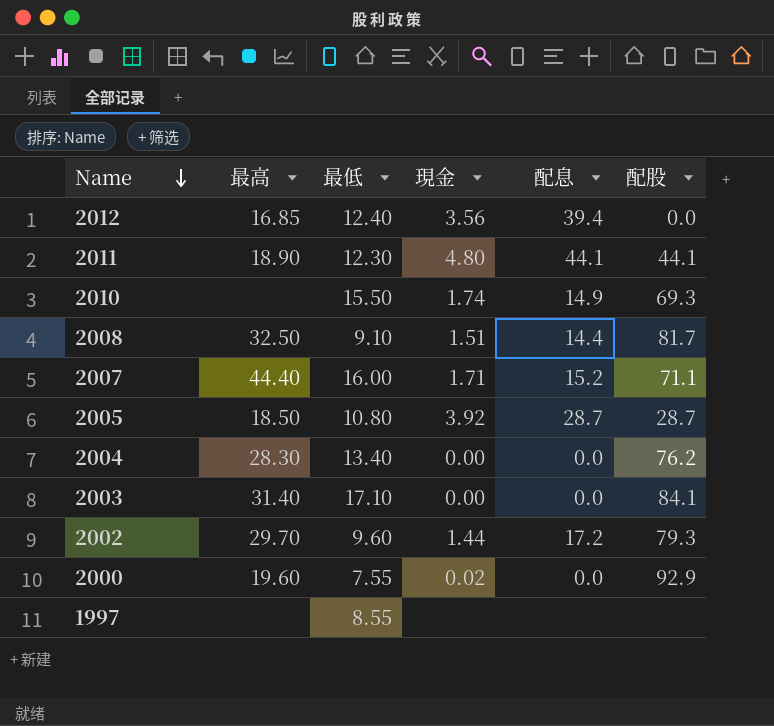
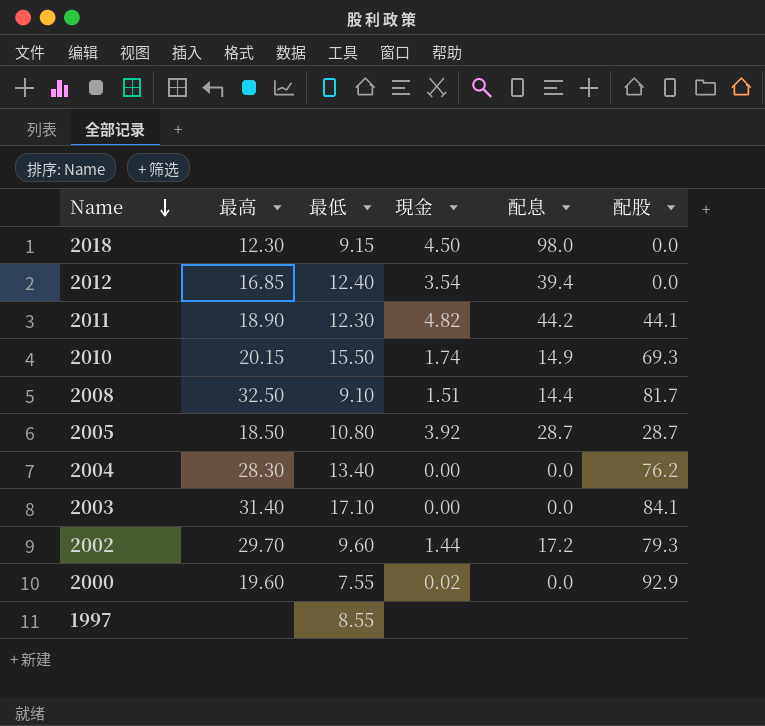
row 2007: 44.40 | 16.00 | 1.71 | 15.2 | 71.1 -> none
row 2018: none -> 12.30 | 9.15 | 4.50 | 98.0 | 0.0
2012 | 現金: 3.56 -> 3.54
2011 | 現金: 4.80 -> 4.82
2011 | 配息: 44.1 -> 44.2
2010 | 最高: none -> 20.15

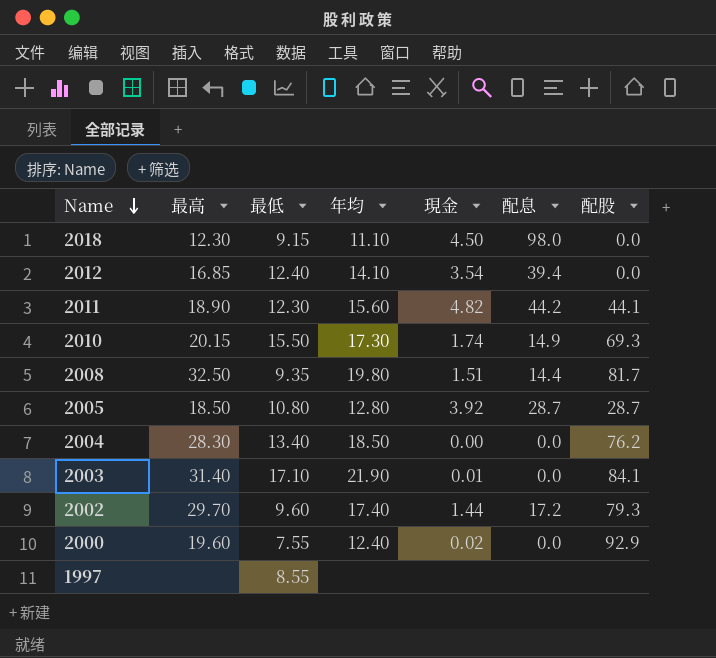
column 年均 | position: none -> 4
2008 | 最低: 9.10 -> 9.35
2003 | 現金: 0.00 -> 0.01

